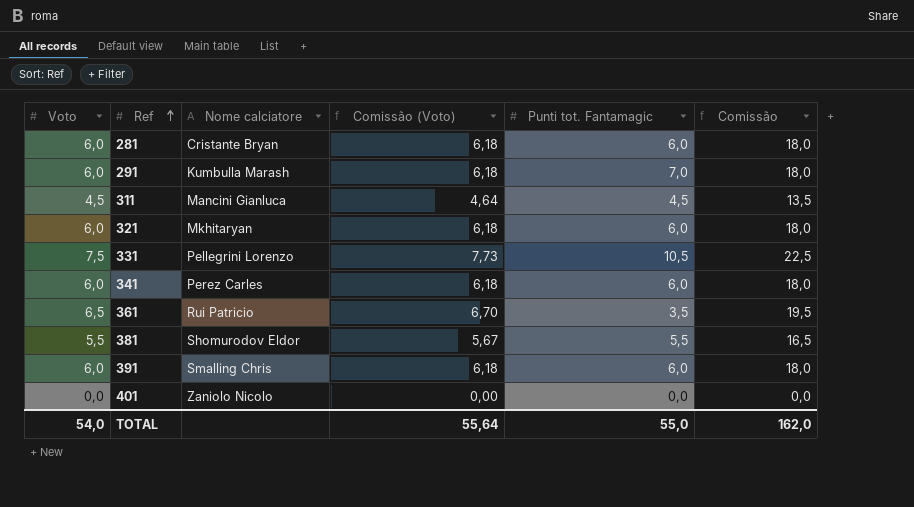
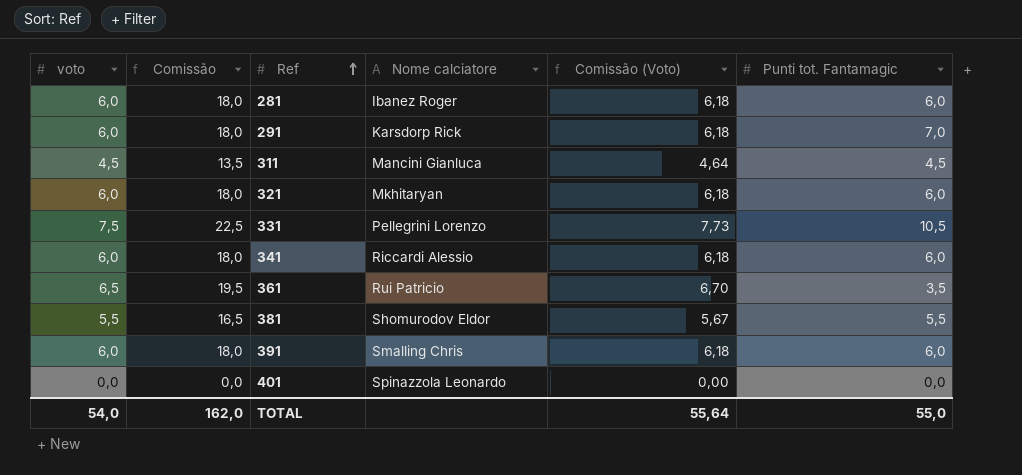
column name: Voto -> voto
column Comissão | position: 6 -> 2
281 | Nome calciatore: Cristante Bryan -> Ibanez Roger
291 | Nome calciatore: Kumbulla Marash -> Karsdorp Rick
341 | Nome calciatore: Perez Carles -> Riccardi Alessio
401 | Nome calciatore: Zaniolo Nicolo -> Spinazzola Leonardo

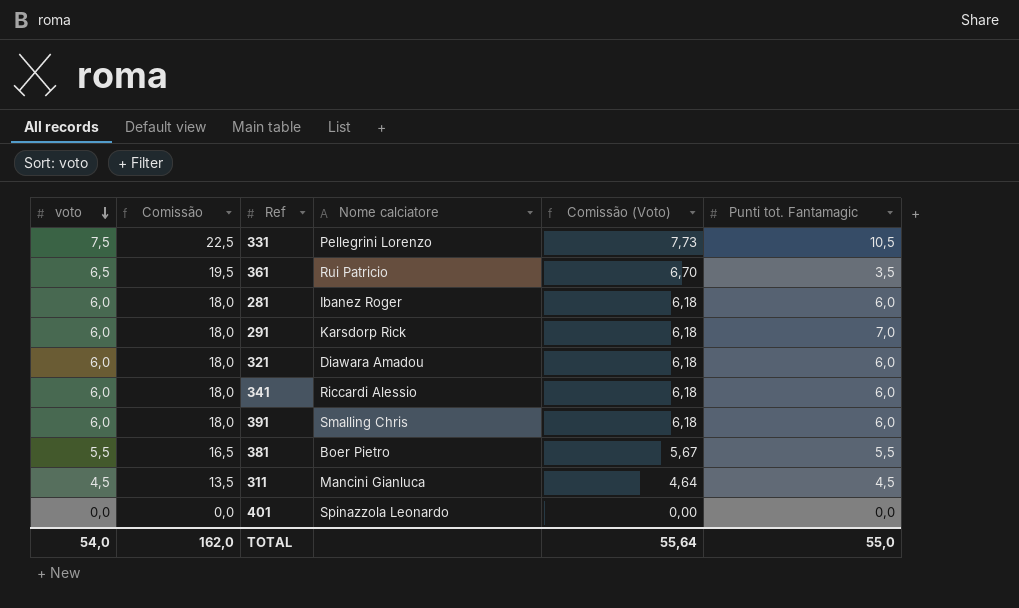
row order: Ref ascending -> voto descending
321 | Nome calciatore: Mkhitaryan -> Diawara Amadou
381 | Nome calciatore: Shomurodov Eldor -> Boer Pietro

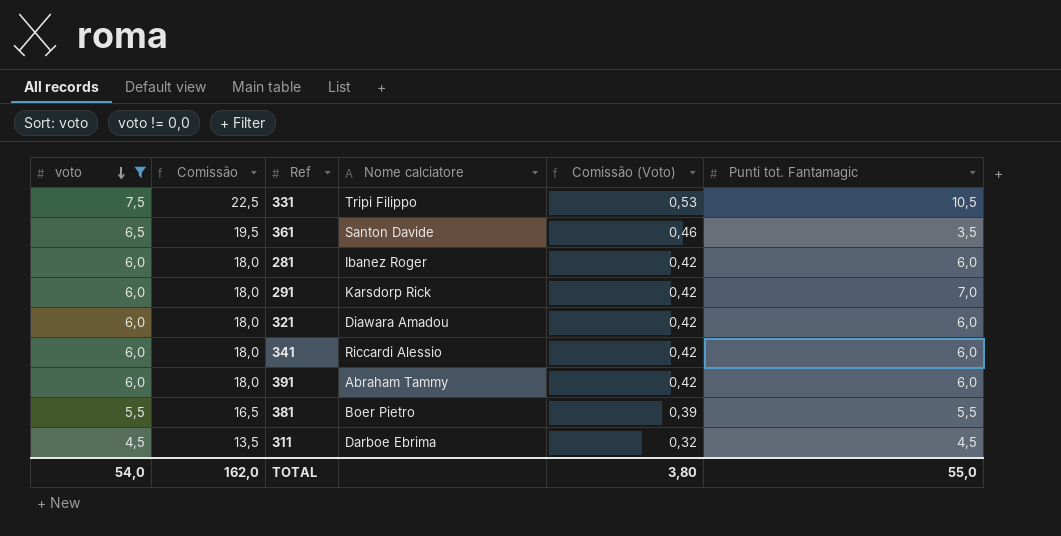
filter: none -> voto != 0,0
column Comissão (Voto) | formula: [voto] * 1,03 -> [voto] * 0,07
331 | Nome calciatore: Pellegrini Lorenzo -> Tripi Filippo
361 | Nome calciatore: Rui Patricio -> Santon Davide
391 | Nome calciatore: Smalling Chris -> Abraham Tammy
311 | Nome calciatore: Mancini Gianluca -> Darboe Ebrima
TOTAL | Comissão (Voto): 55,64 -> 3,80

